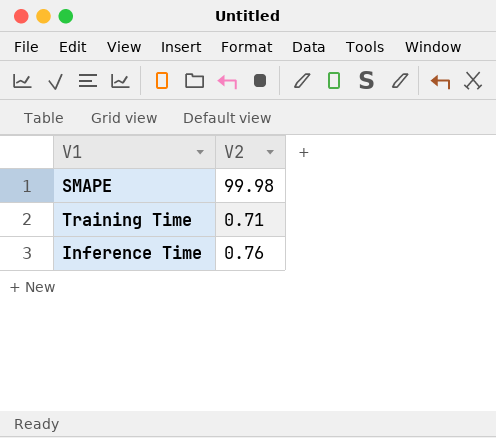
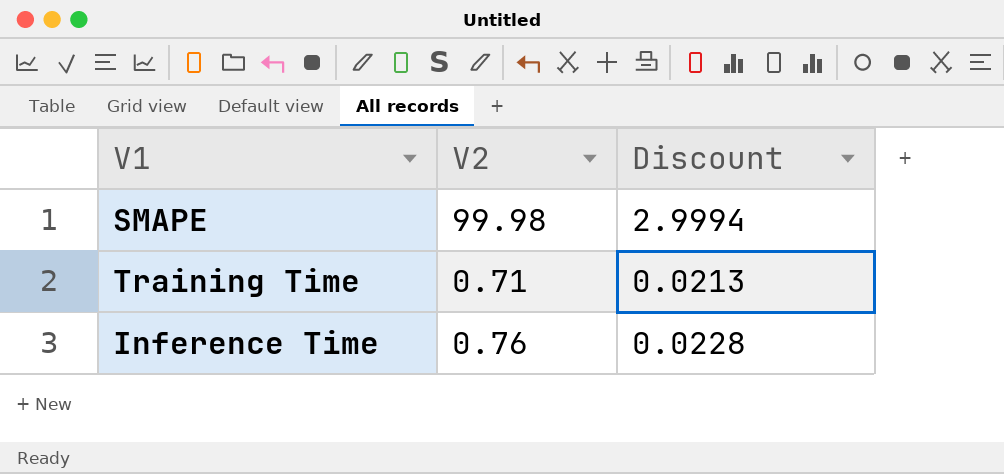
column Discount | formula: none -> [V2] * 0.03

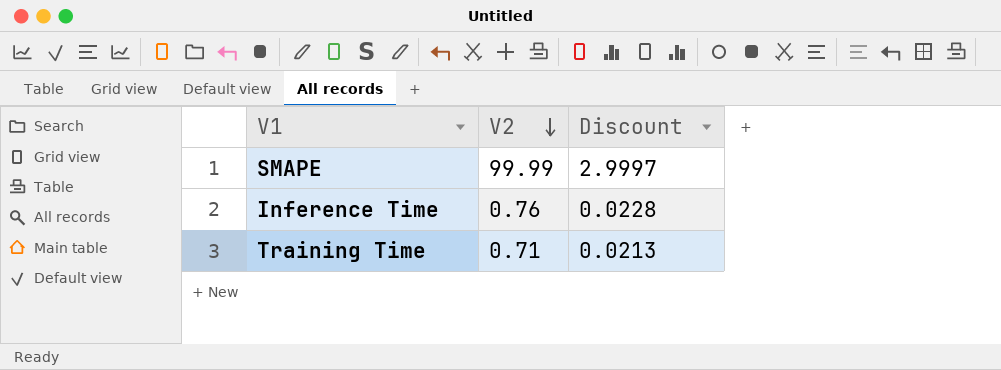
row order: none -> V2 descending
SMAPE | V2: 99.98 -> 99.99
SMAPE | Discount: 2.9994 -> 2.9997

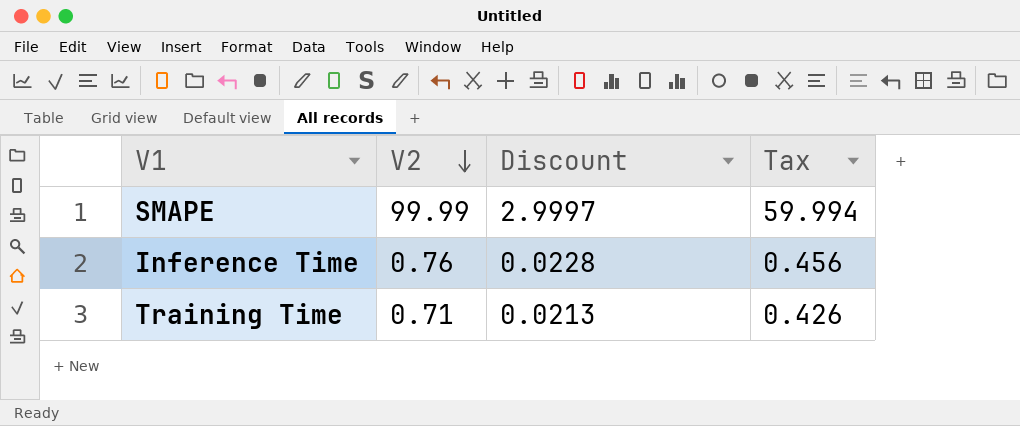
column Tax | formula: none -> [V2] * 0.6

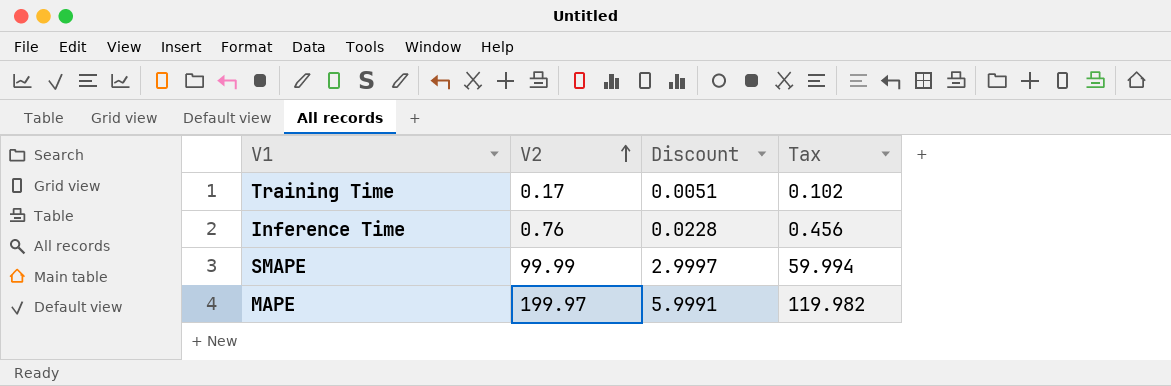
row order: V2 descending -> V2 ascending
Training Time | V2: 0.71 -> 0.17
Training Time | Discount: 0.0213 -> 0.0051
Training Time | Tax: 0.426 -> 0.102
row MAPE: none -> 199.97 | 5.9991 | 119.982

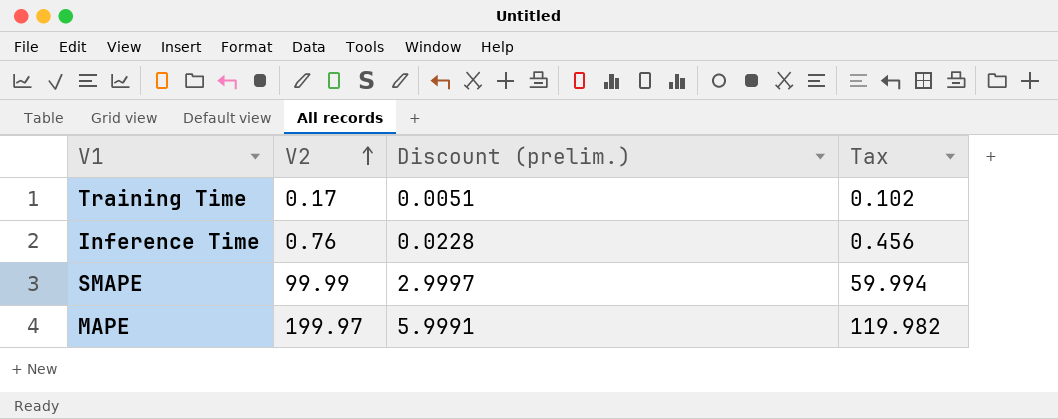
column name: Discount -> Discount (prelim.)

